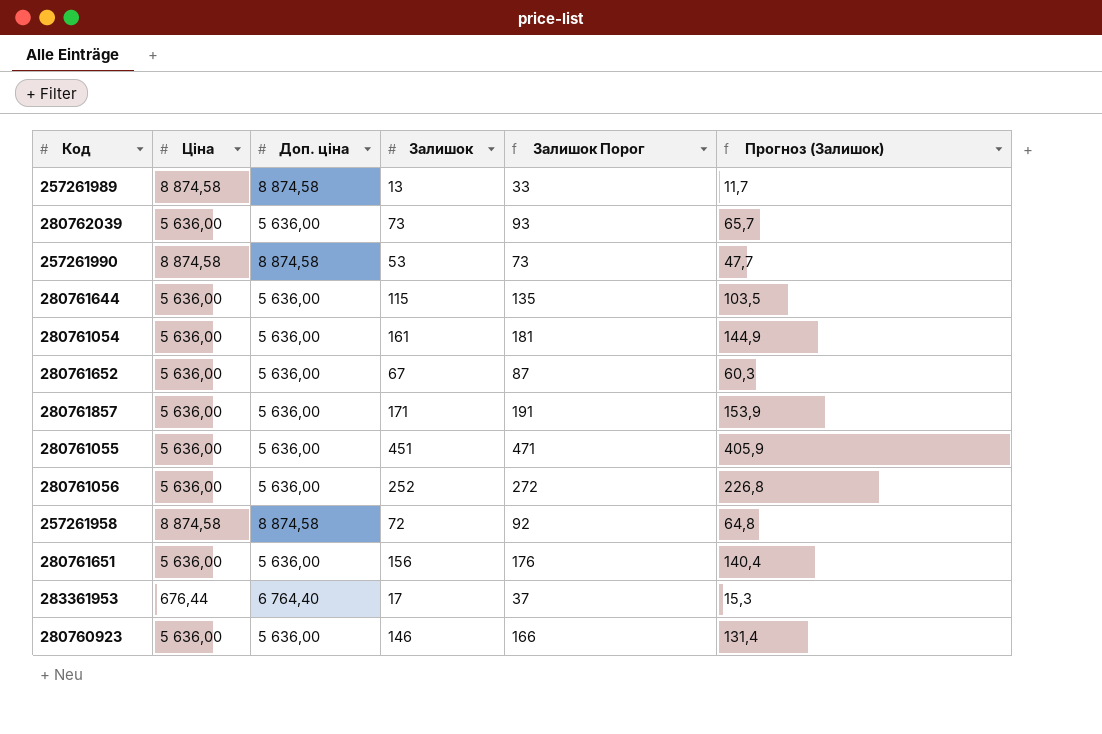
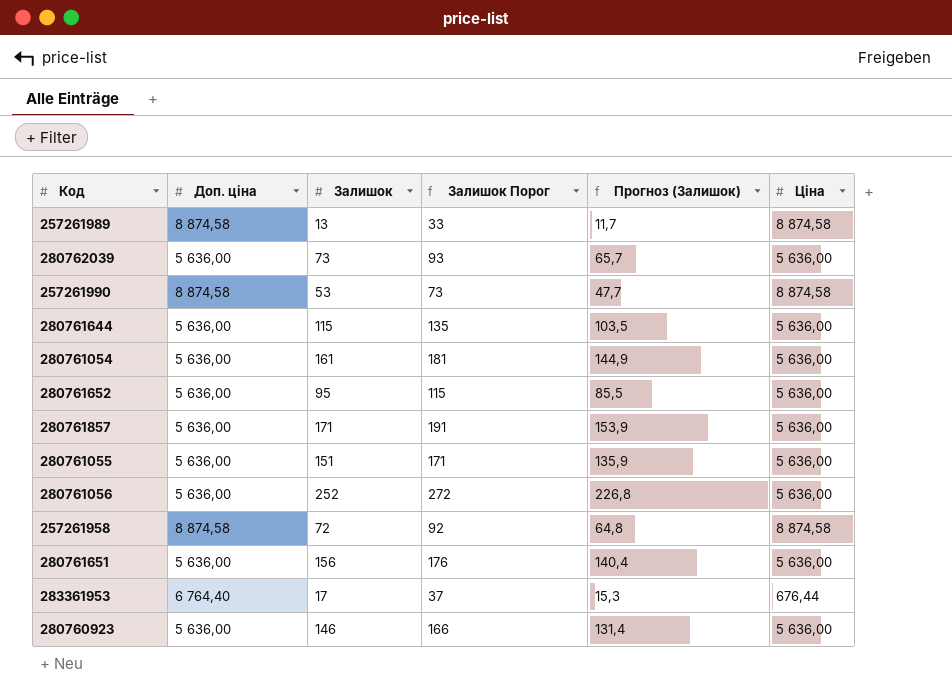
column Ціна | position: 2 -> 6
280761652 | Залишок: 67 -> 95
280761652 | Залишок Порог: 87 -> 115
280761652 | Прогноз (Залишок): 60,3 -> 85,5
280761055 | Залишок: 451 -> 151
280761055 | Залишок Порог: 471 -> 171
280761055 | Прогноз (Залишок): 405,9 -> 135,9

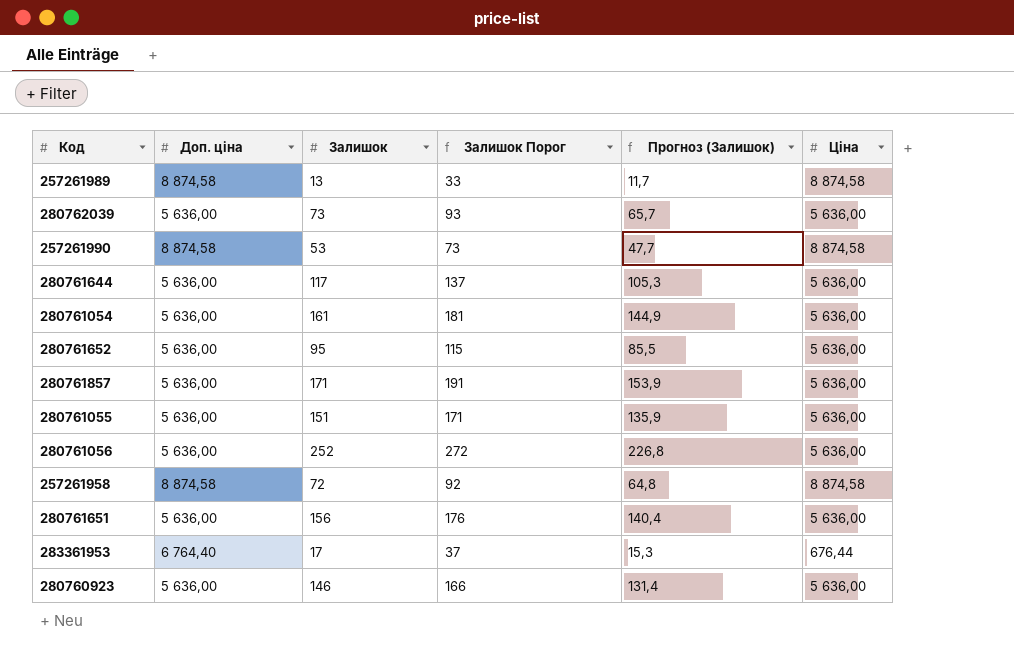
280761644 | Залишок: 115 -> 117
280761644 | Залишок Порог: 135 -> 137
280761644 | Прогноз (Залишок): 103,5 -> 105,3

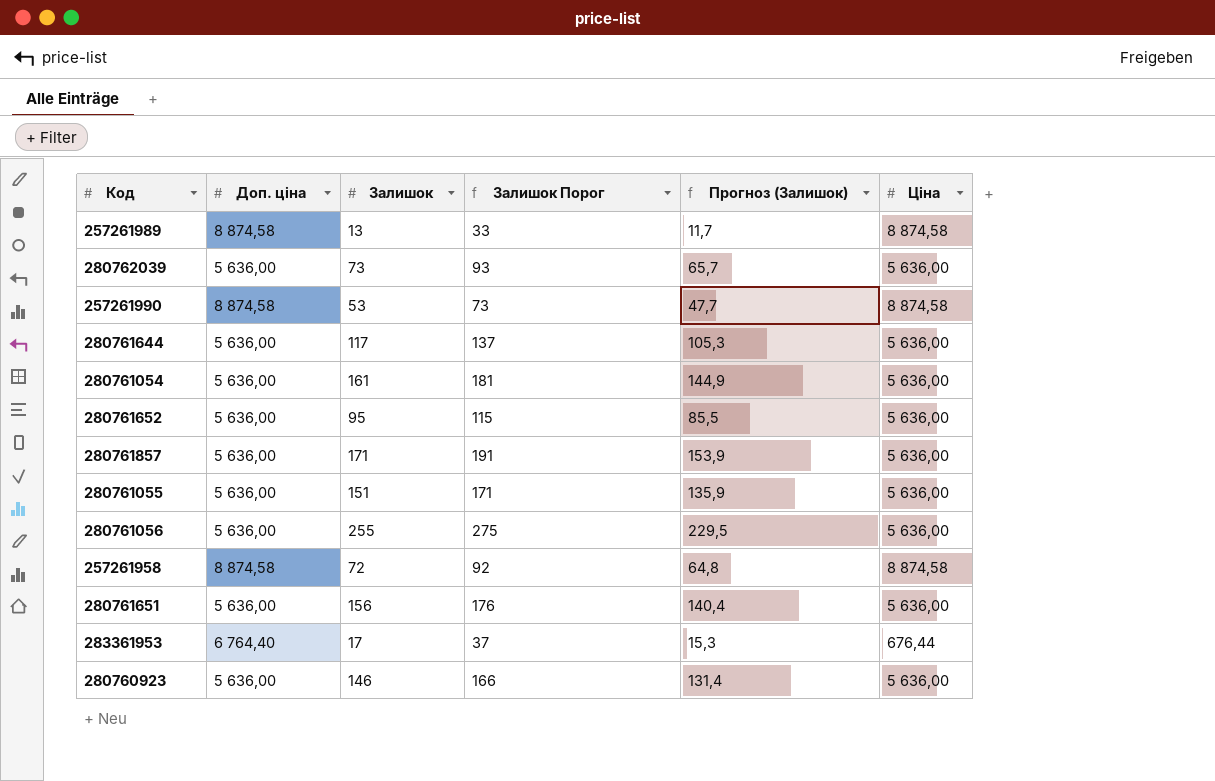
280761056 | Залишок: 252 -> 255
280761056 | Залишок Порог: 272 -> 275
280761056 | Прогноз (Залишок): 226,8 -> 229,5

